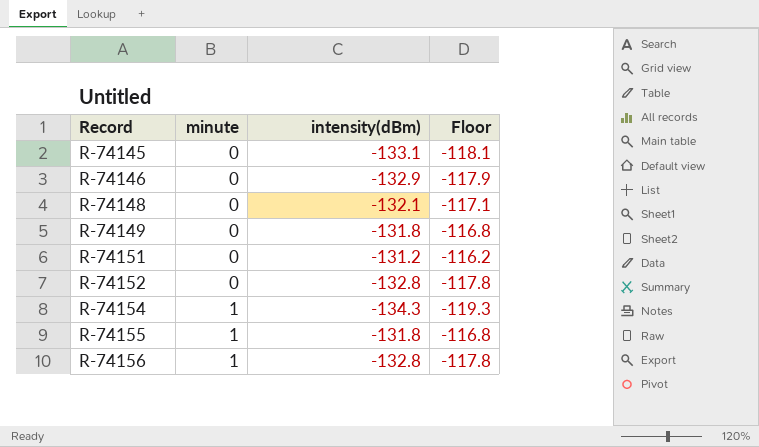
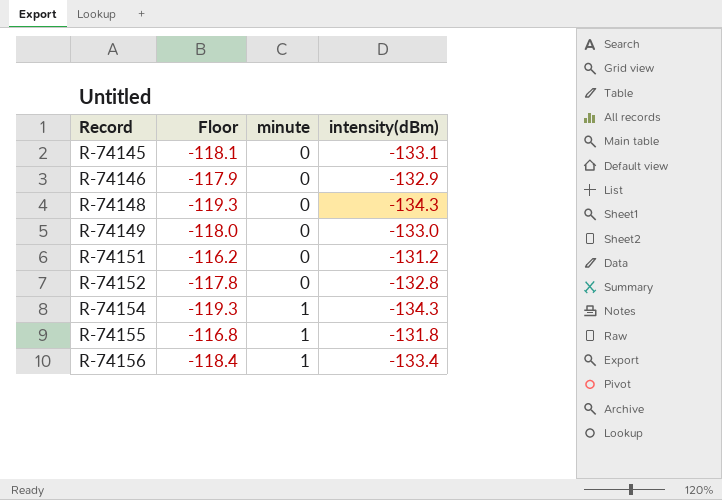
column Floor | position: 4 -> 2
R-74148 | Floor: -117.1 -> -119.3
R-74148 | intensity(dBm): -132.1 -> -134.3
R-74149 | Floor: -116.8 -> -118.0
R-74149 | intensity(dBm): -131.8 -> -133.0
R-74156 | Floor: -117.8 -> -118.4
R-74156 | intensity(dBm): -132.8 -> -133.4

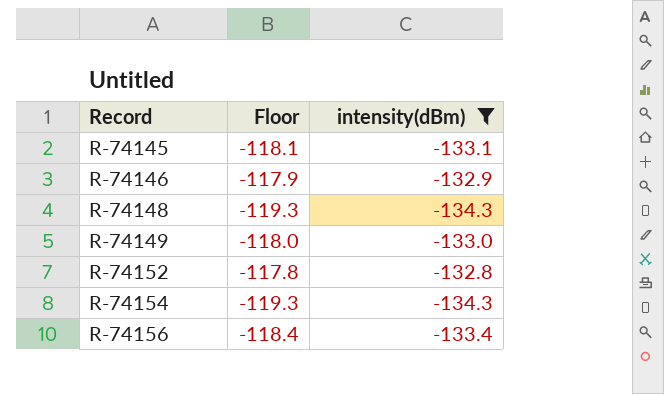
filter: none -> intensity(dBm) <= -132.8
column minute | position: 3 -> none

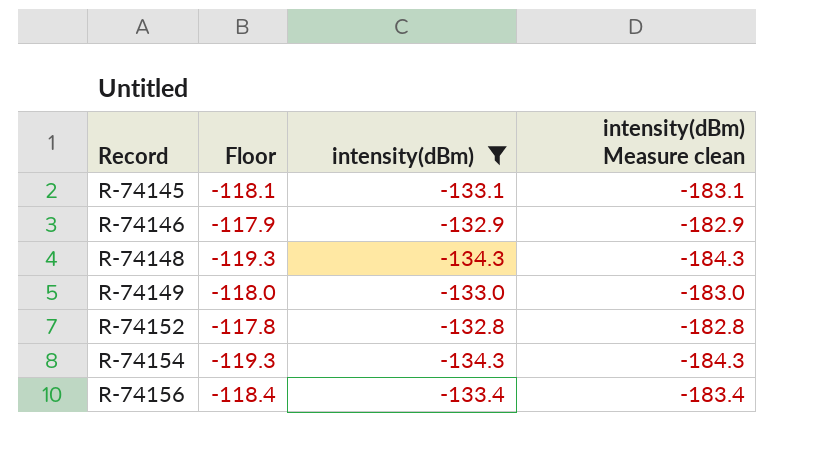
column intensity(dBm) Measure clean | formula: none -> [intensity(dBm)] - 50

